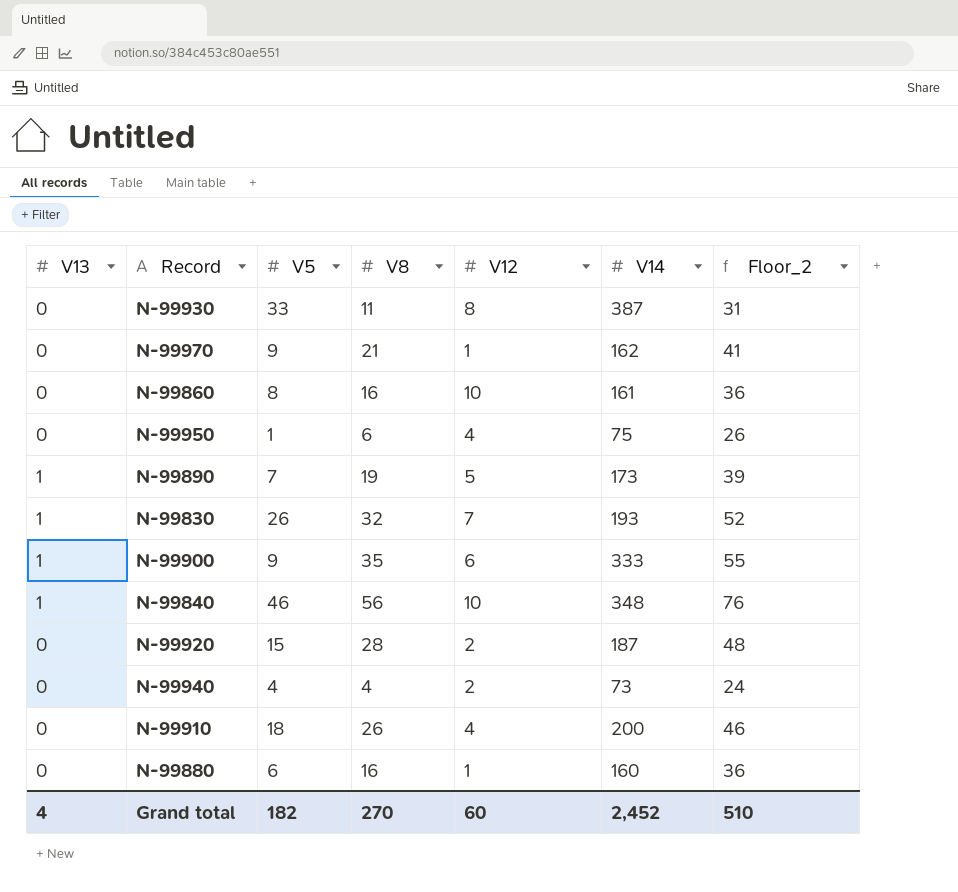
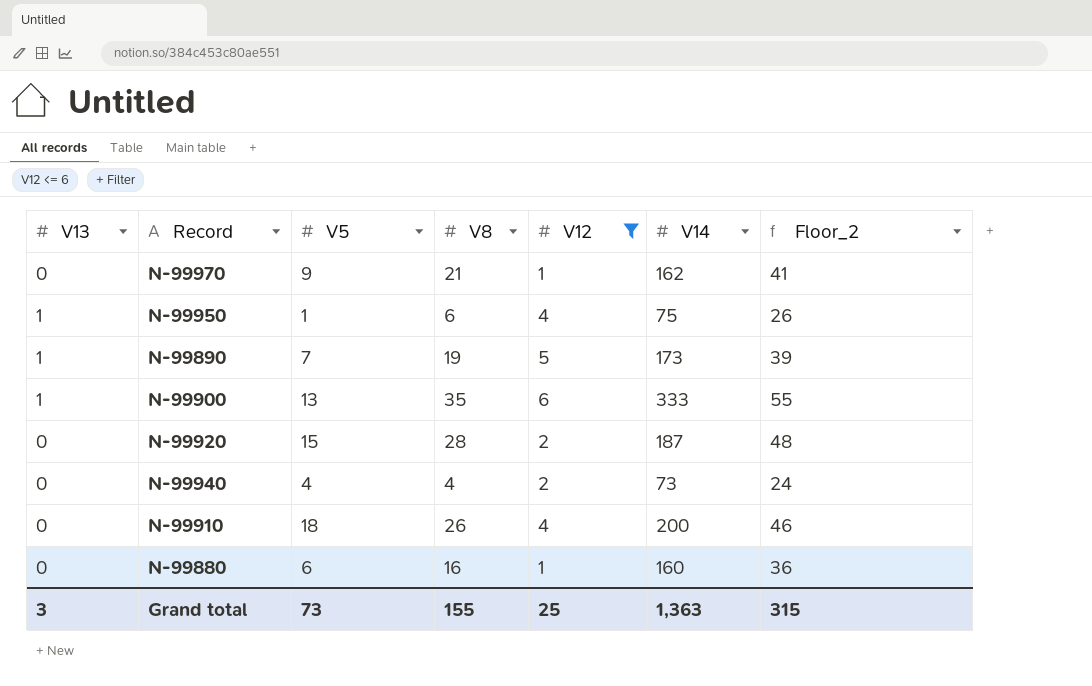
filter: none -> V12 <= 6
N-99950 | V13: 0 -> 1
N-99900 | V5: 9 -> 13
Grand total | V13: 4 -> 3
Grand total | V5: 182 -> 73
Grand total | V8: 270 -> 155
Grand total | V12: 60 -> 25
Grand total | V14: 2,452 -> 1,363
Grand total | Floor_2: 510 -> 315

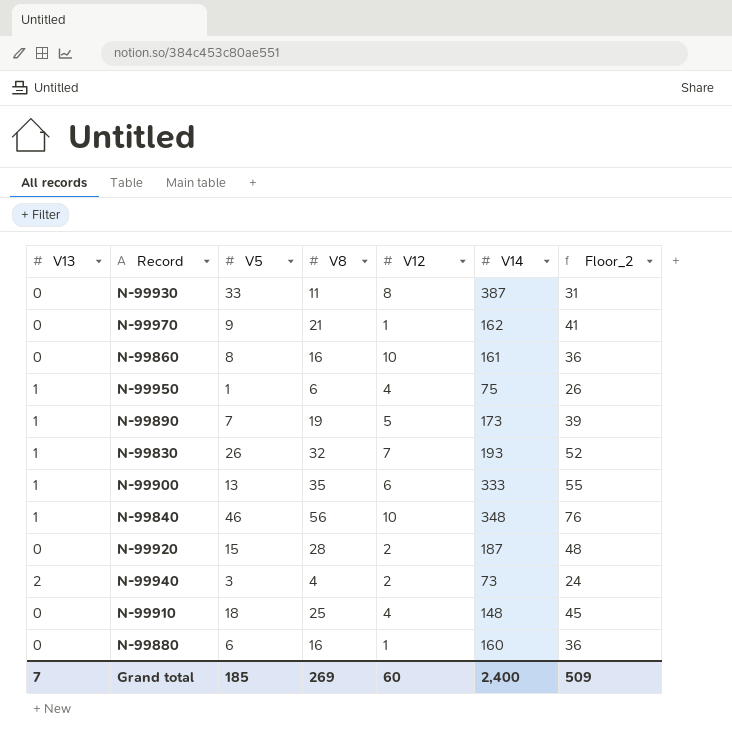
filter: V12 <= 6 -> none
N-99940 | V13: 0 -> 2
N-99940 | V5: 4 -> 3
N-99910 | V8: 26 -> 25
N-99910 | V14: 200 -> 148
N-99910 | Floor_2: 46 -> 45
Grand total | V13: 3 -> 7
Grand total | V5: 73 -> 185
Grand total | V8: 155 -> 269
Grand total | V12: 25 -> 60
Grand total | V14: 1,363 -> 2,400
Grand total | Floor_2: 315 -> 509

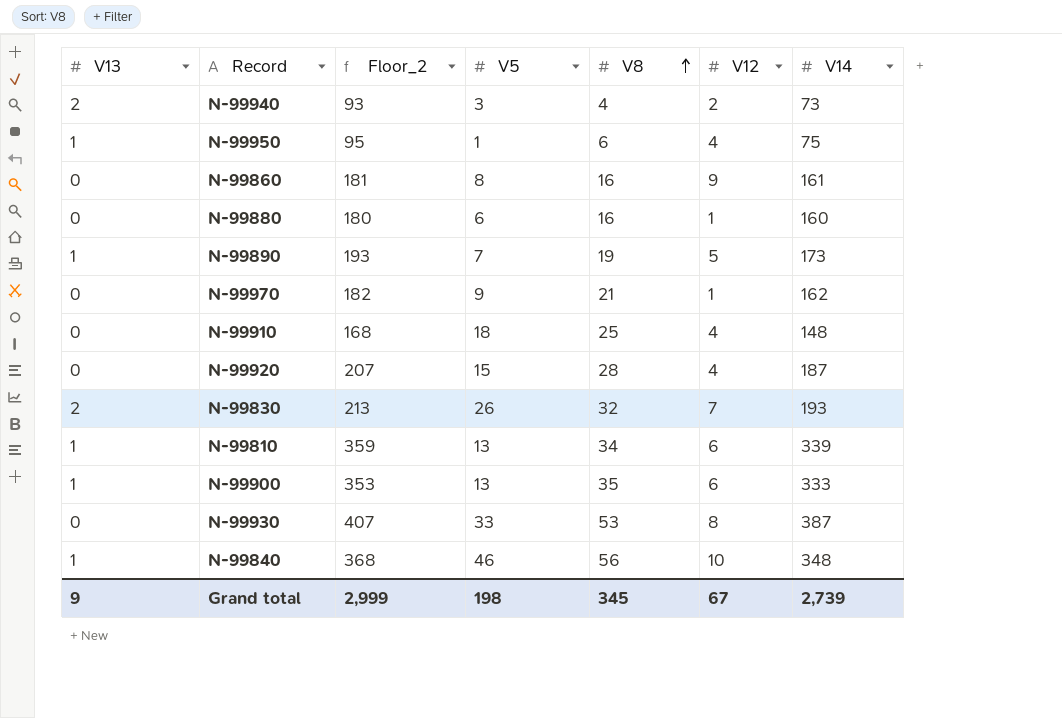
row order: none -> V8 ascending
column Floor_2 | formula: [V8] + 20 -> [V14] + 20
column Floor_2 | position: 7 -> 3
N-99860 | V12: 10 -> 9
N-99920 | V12: 2 -> 4
N-99830 | V13: 1 -> 2
row N-99810: none -> 1 | 359 | 13 | 34 | 6 | 339
N-99930 | V8: 11 -> 53
Grand total | V13: 7 -> 9
Grand total | Floor_2: 509 -> 2,999
Grand total | V5: 185 -> 198
Grand total | V8: 269 -> 345
Grand total | V12: 60 -> 67
Grand total | V14: 2,400 -> 2,739

